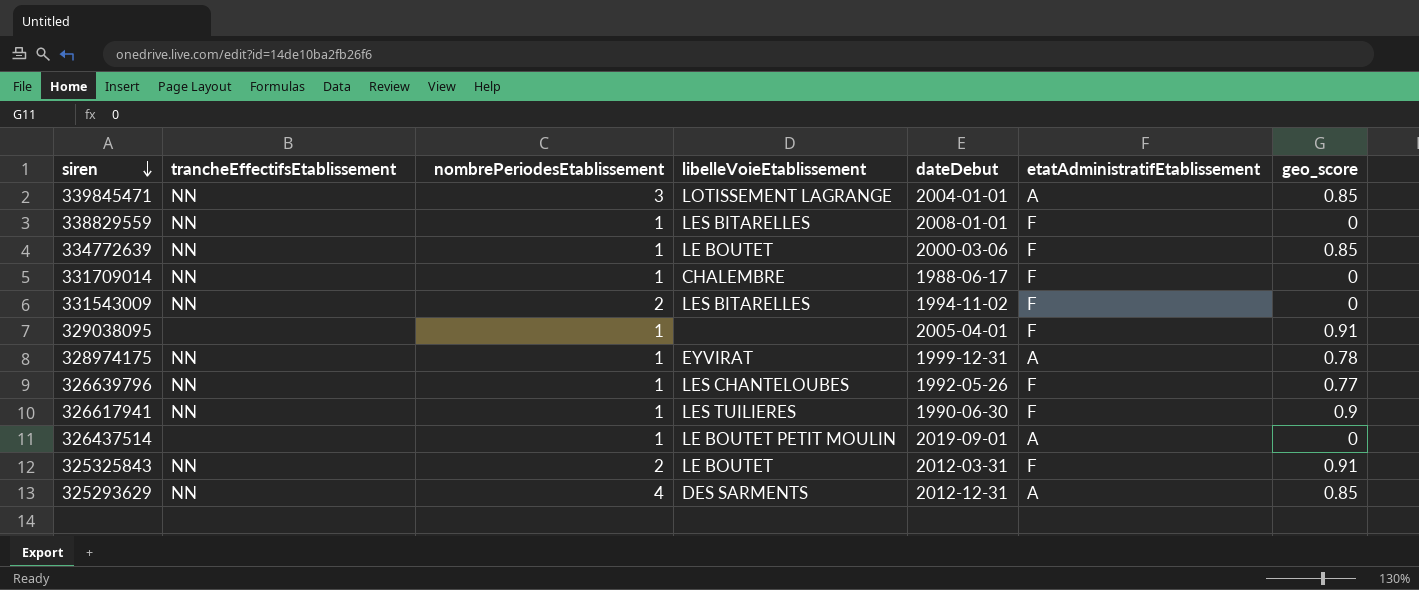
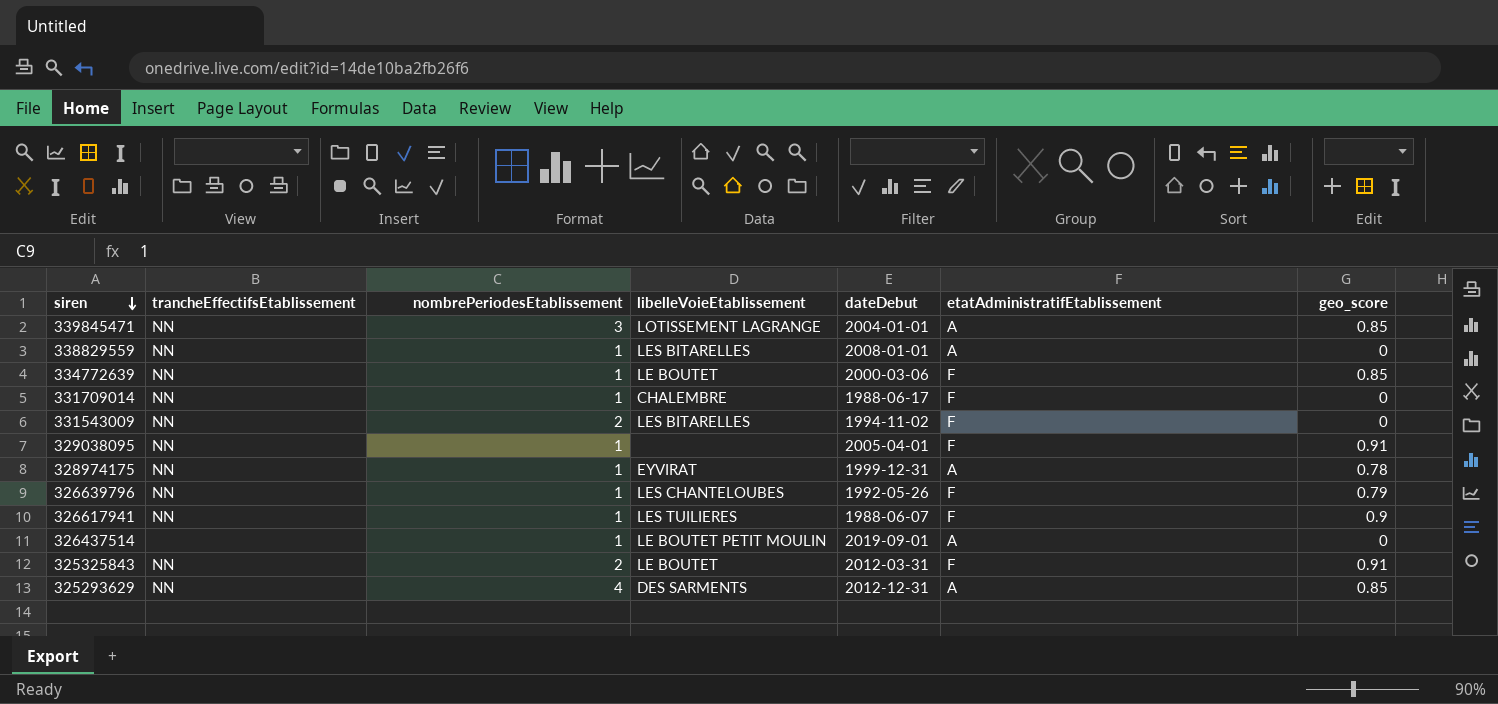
338829559 | etatAdministratifEtablissement: F -> A
329038095 | trancheEffectifsEtablissement: none -> NN
326639796 | geo_score: 0.77 -> 0.79
326617941 | dateDebut: 1990-06-30 -> 1988-06-07

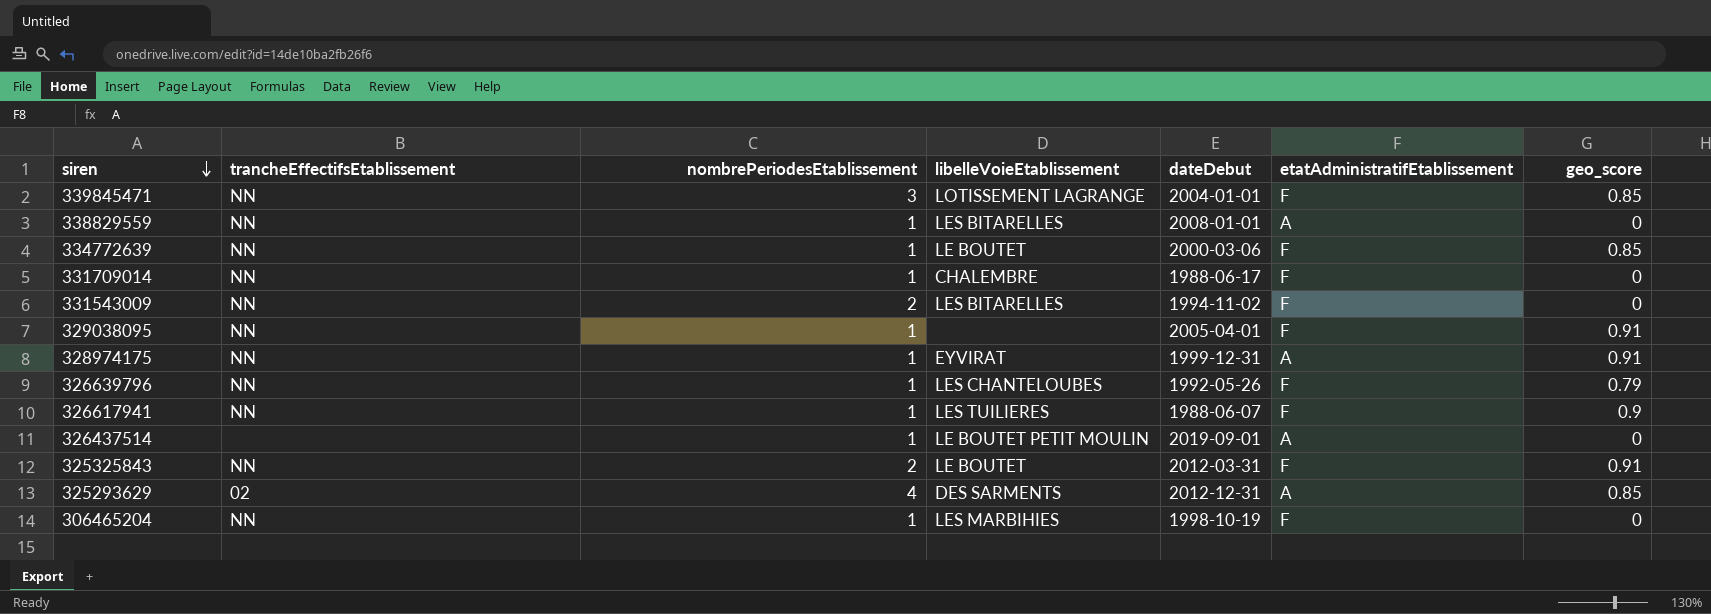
339845471 | etatAdministratifEtablissement: A -> F
328974175 | geo_score: 0.78 -> 0.91
325293629 | trancheEffectifsEtablissement: NN -> 02
row 306465204: none -> NN | 1 | LES MARBIHIES | 1998-10-19 | F | 0

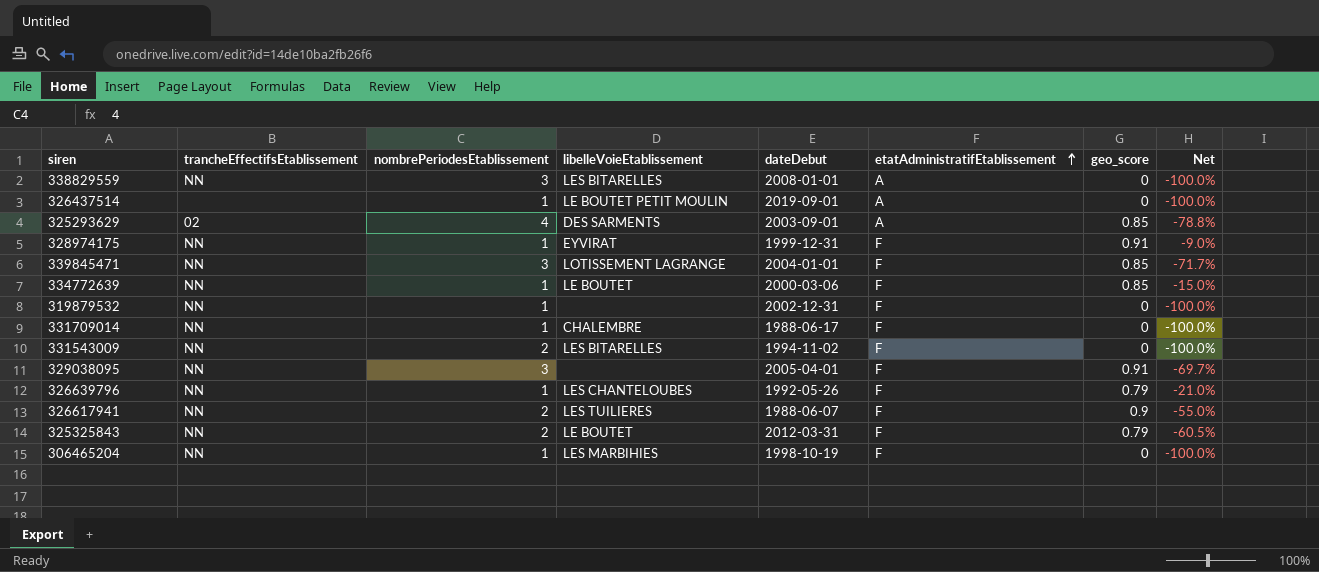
row order: siren descending -> etatAdministratifEtablissement ascending
column Net | formula: none -> ([geo_score] - [nombrePeriodesEtablissement]) / [nombrePeriodesEtablissement]
338829559 | nombrePeriodesEtablissement: 1 -> 3
325293629 | dateDebut: 2012-12-31 -> 2003-09-01
328974175 | etatAdministratifEtablissement: A -> F
row 319879532: none -> NN | 1 | none | 2002-12-31 | F | 0 | -100.0%
329038095 | nombrePeriodesEtablissement: 1 -> 3
326617941 | nombrePeriodesEtablissement: 1 -> 2
325325843 | geo_score: 0.91 -> 0.79

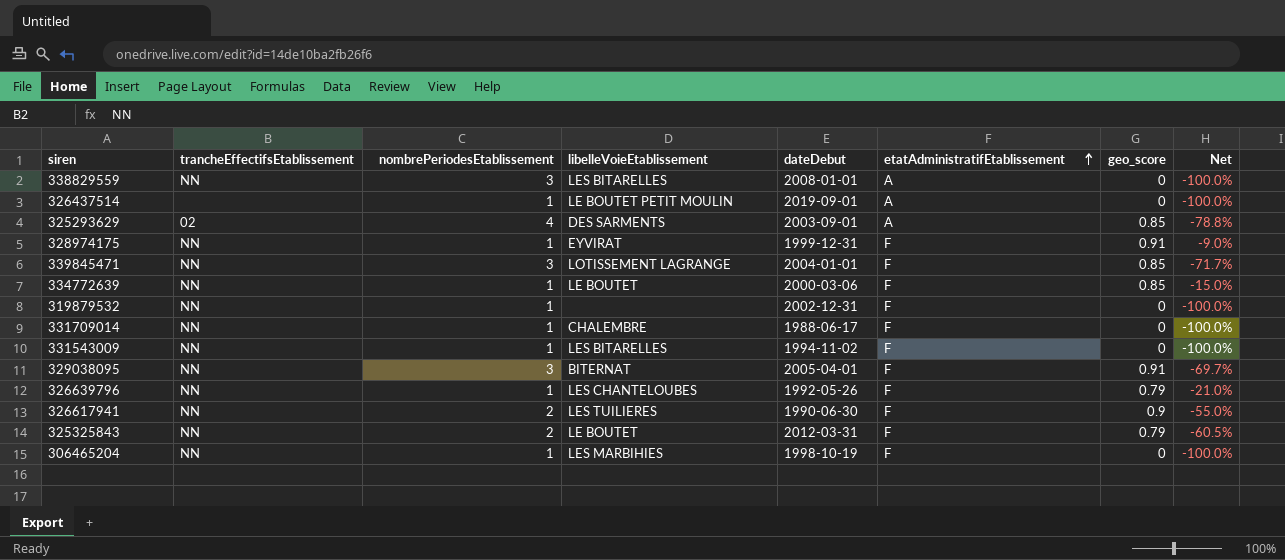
331543009 | nombrePeriodesEtablissement: 2 -> 1
329038095 | libelleVoieEtablissement: none -> BITERNAT
326617941 | dateDebut: 1988-06-07 -> 1990-06-30

